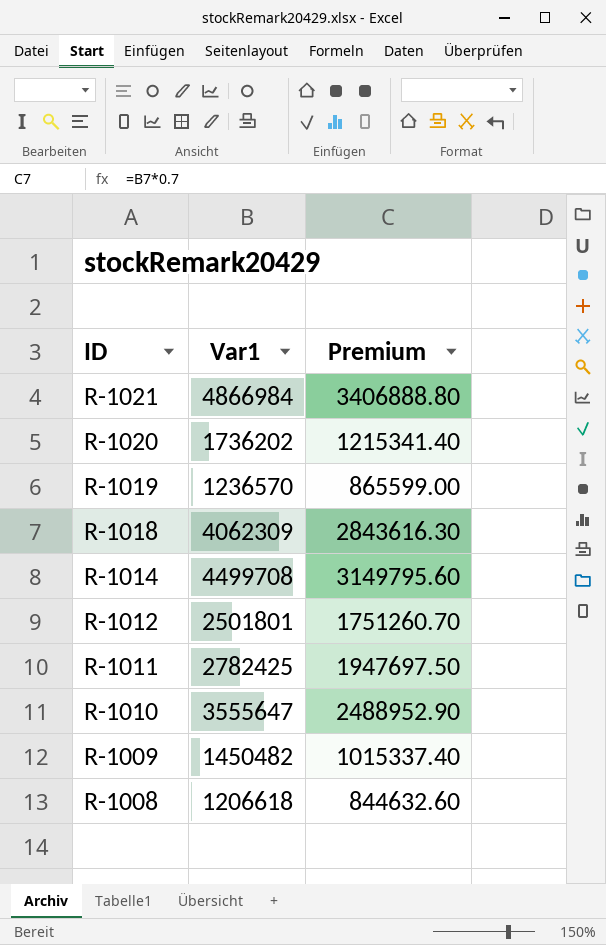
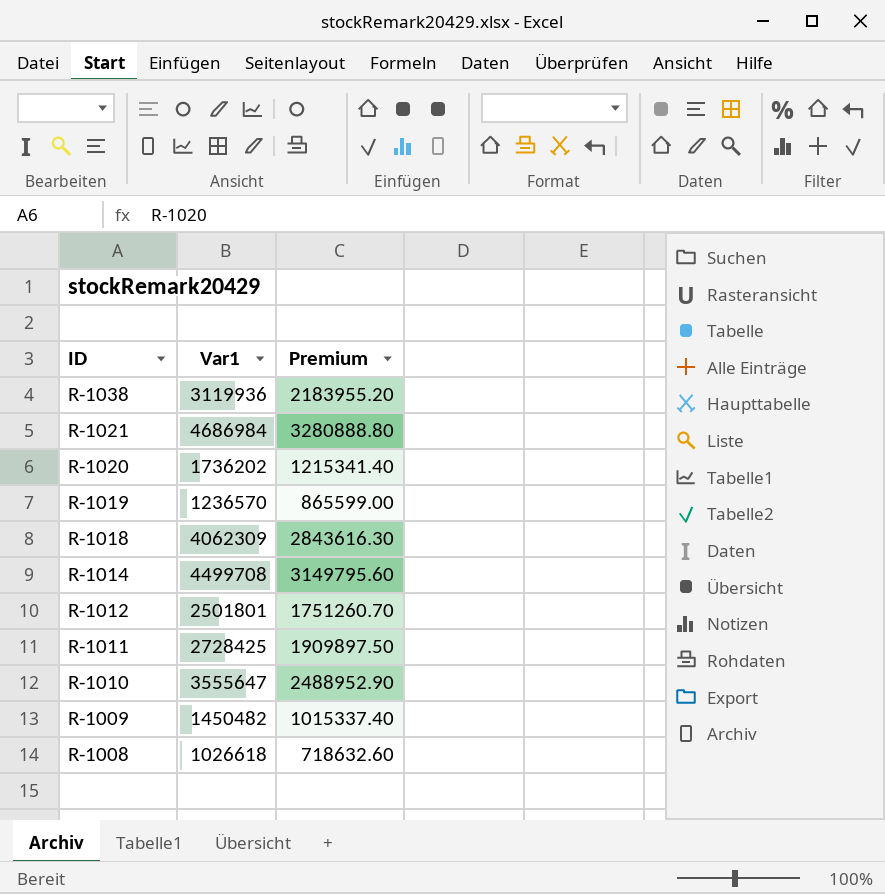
row R-1038: none -> 3119936 | 2183955.20
R-1021 | Var1: 4866984 -> 4686984
R-1021 | Premium: 3406888.80 -> 3280888.80
R-1011 | Var1: 2782425 -> 2728425
R-1011 | Premium: 1947697.50 -> 1909897.50
R-1008 | Var1: 1206618 -> 1026618
R-1008 | Premium: 844632.60 -> 718632.60

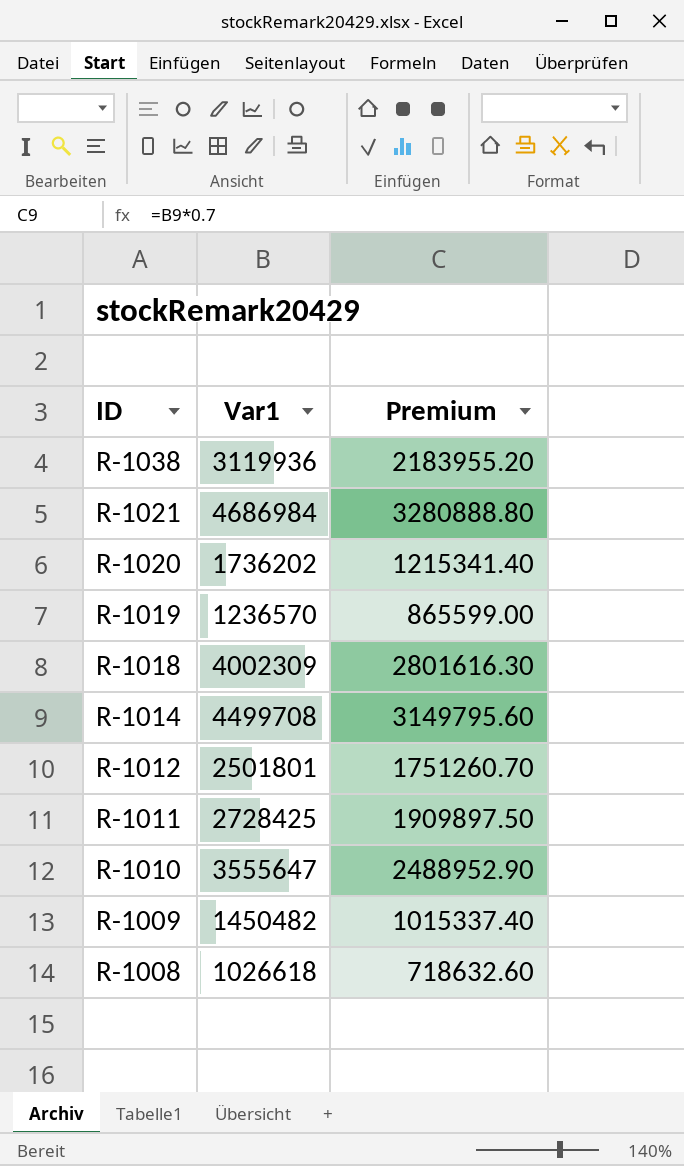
R-1018 | Var1: 4062309 -> 4002309
R-1018 | Premium: 2843616.30 -> 2801616.30

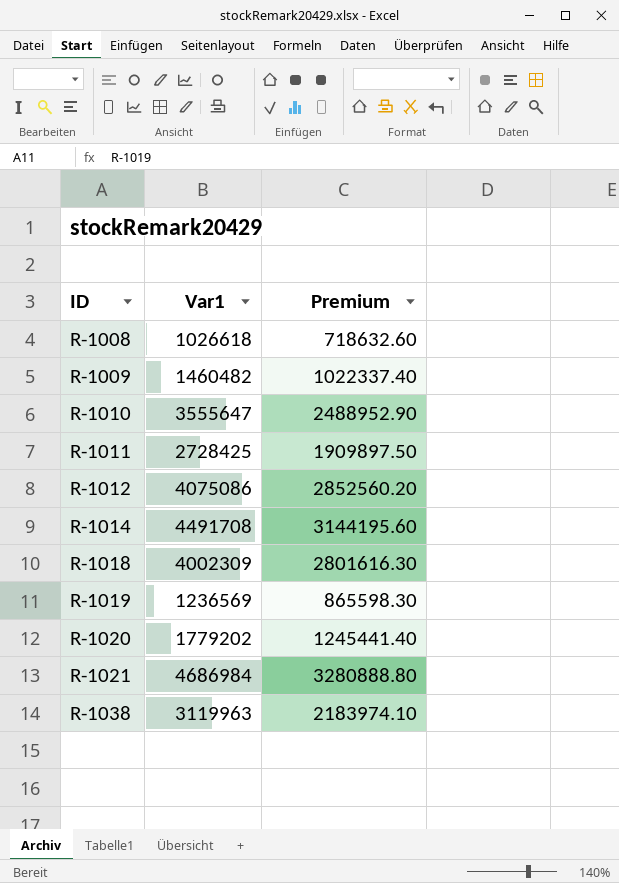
row order: ID descending -> ID ascending
R-1009 | Var1: 1450482 -> 1460482
R-1009 | Premium: 1015337.40 -> 1022337.40
R-1012 | Var1: 2501801 -> 4075086
R-1012 | Premium: 1751260.70 -> 2852560.20
R-1014 | Var1: 4499708 -> 4491708
R-1014 | Premium: 3149795.60 -> 3144195.60
R-1019 | Var1: 1236570 -> 1236569
R-1019 | Premium: 865599.00 -> 865598.30
R-1020 | Var1: 1736202 -> 1779202
R-1020 | Premium: 1215341.40 -> 1245441.40
R-1038 | Var1: 3119936 -> 3119963
R-1038 | Premium: 2183955.20 -> 2183974.10

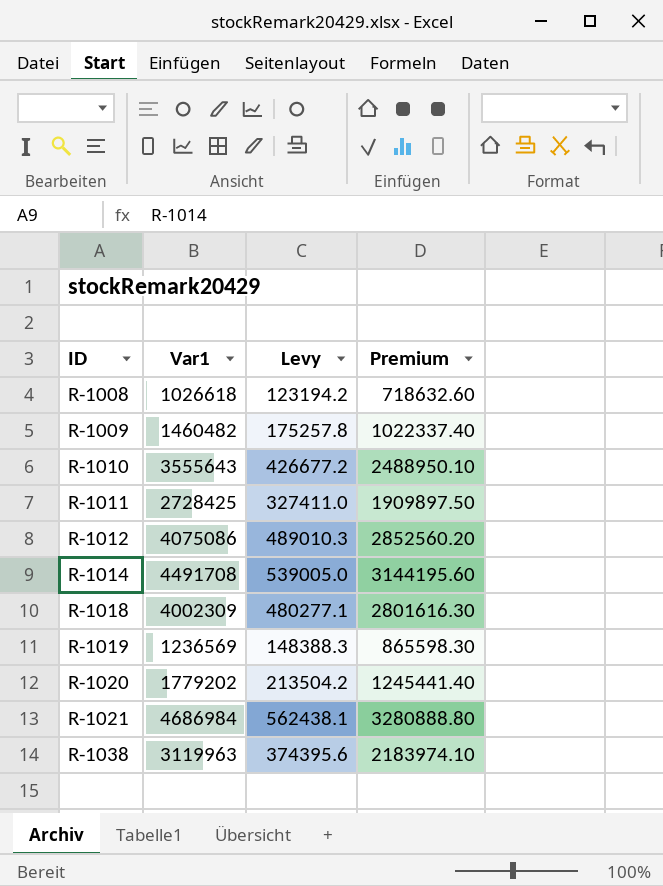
column Levy | formula: none -> [Var1] * 0.12
R-1010 | Var1: 3555647 -> 3555643
R-1010 | Premium: 2488952.90 -> 2488950.10

